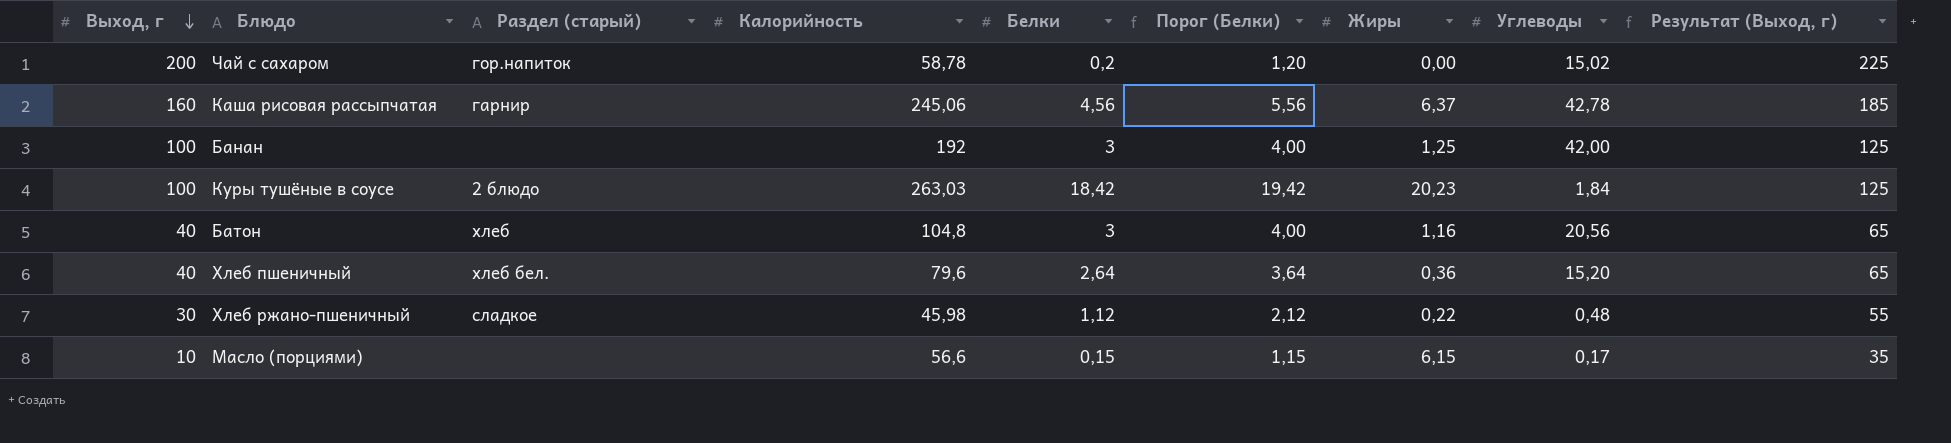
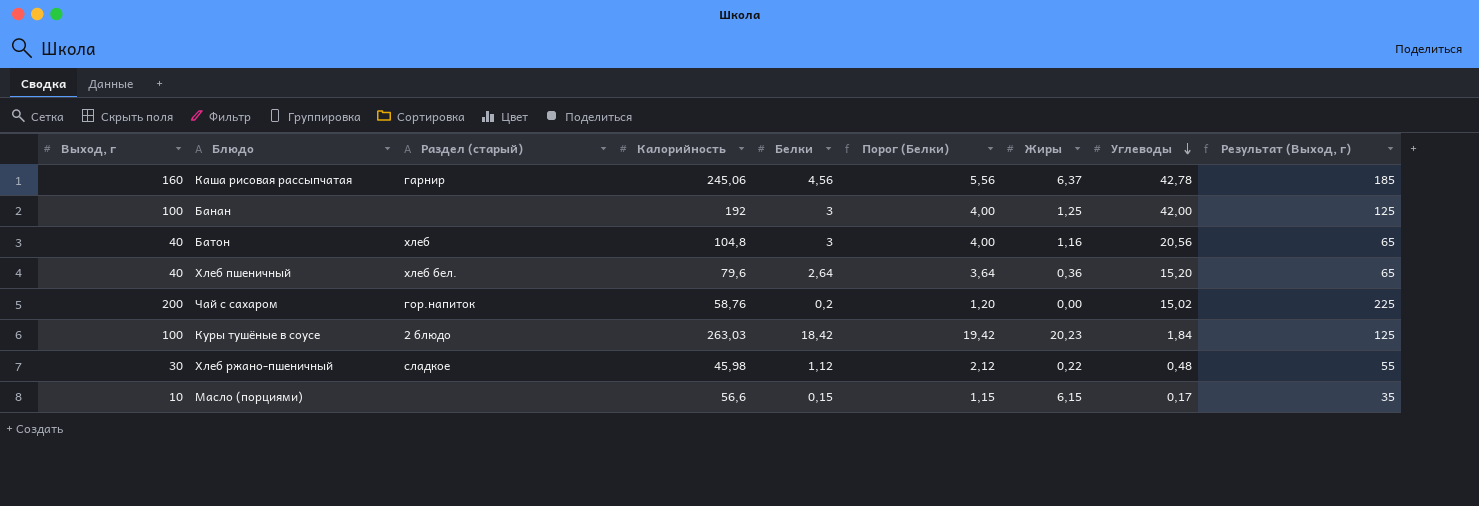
row order: Выход, г descending -> Углеводы descending
Чай с сахаром | Калорийность: 58,78 -> 58,76

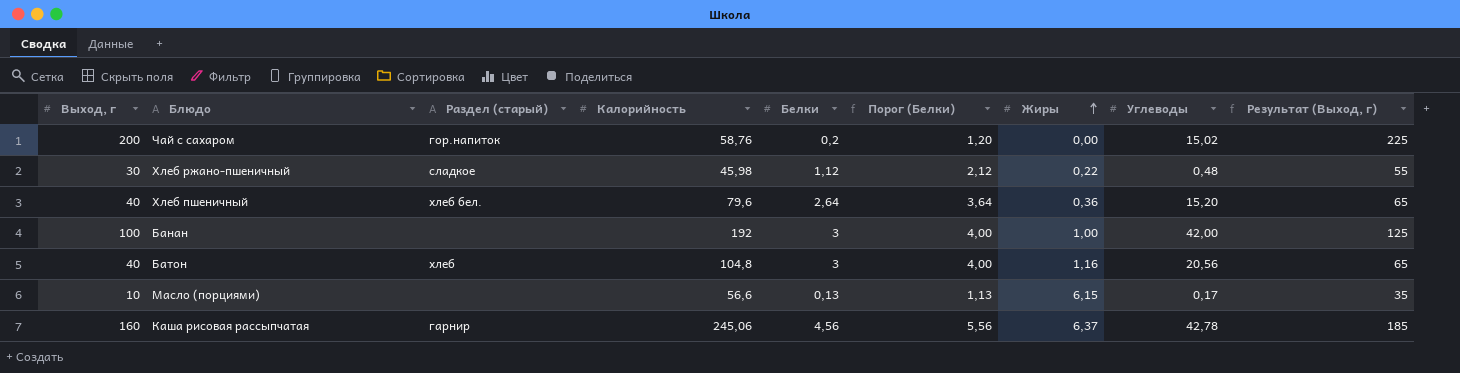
row order: Углеводы descending -> Жиры ascending
row Куры тушёные в соусе: 100 | 2 блюдо | 263,03 | 18,42 | 19,42 | 20,23 | 1,84 | 125 -> none
Банан | Жиры: 1,25 -> 1,00
Масло (порциями) | Белки: 0,15 -> 0,13
Масло (порциями) | Порог (Белки): 1,15 -> 1,13

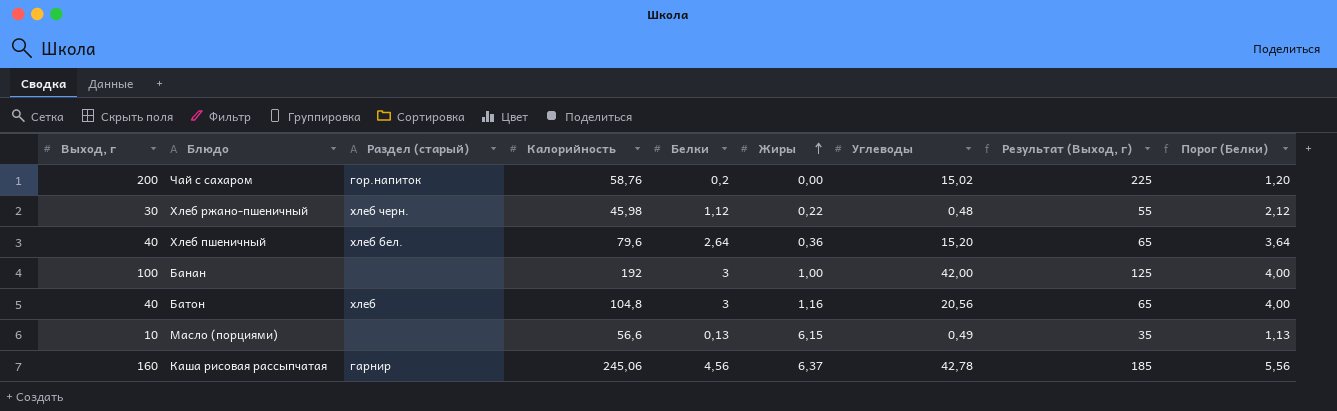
column Порог (Белки) | position: 6 -> 9
Хлеб ржано-пшеничный | Раздел (старый): сладкое -> хлеб черн.
Масло (порциями) | Углеводы: 0,17 -> 0,49

